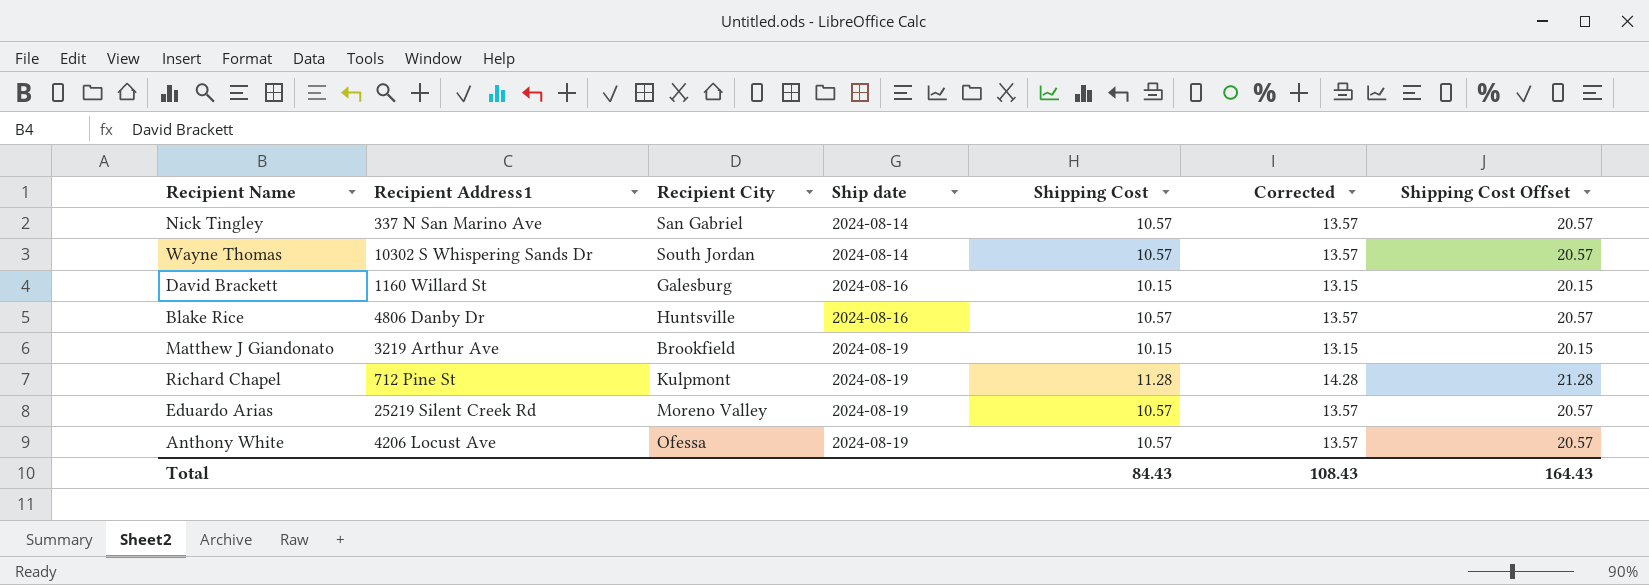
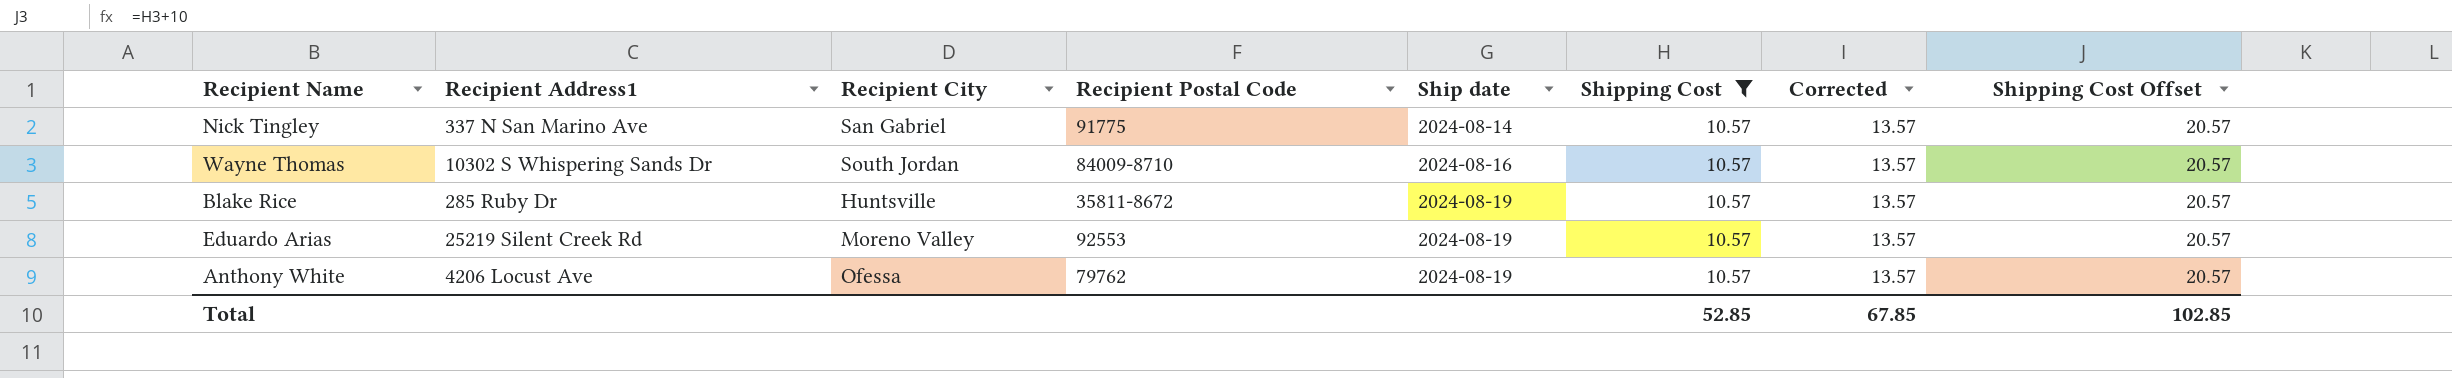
filter: none -> Shipping Cost = 10.57
column Recipient Postal Code | position: none -> 4
Wayne Thomas | Ship date: 2024-08-14 -> 2024-08-16
Blake Rice | Recipient Address1: 4806 Danby Dr -> 285 Ruby Dr
Blake Rice | Ship date: 2024-08-16 -> 2024-08-19
Total | Shipping Cost: 84.43 -> 52.85
Total | Corrected: 108.43 -> 67.85
Total | Shipping Cost Offset: 164.43 -> 102.85

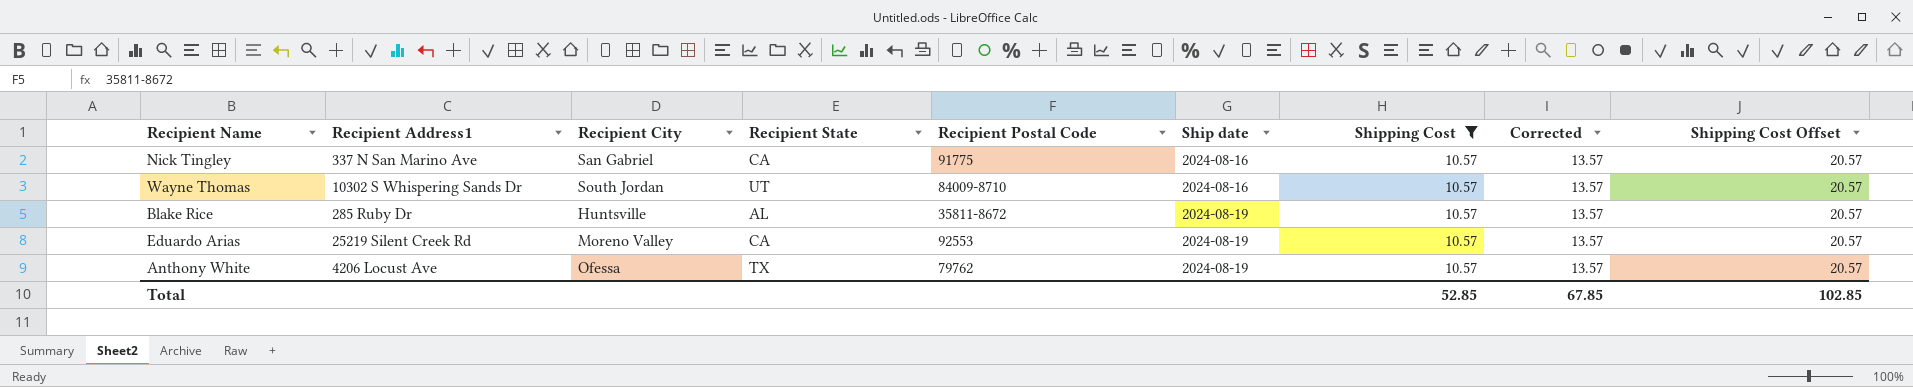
column Recipient State | position: none -> 4
Nick Tingley | Ship date: 2024-08-14 -> 2024-08-16

